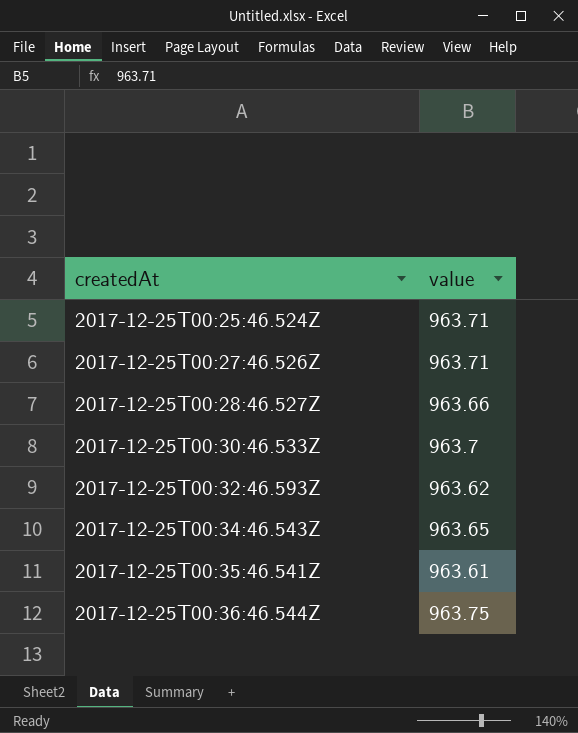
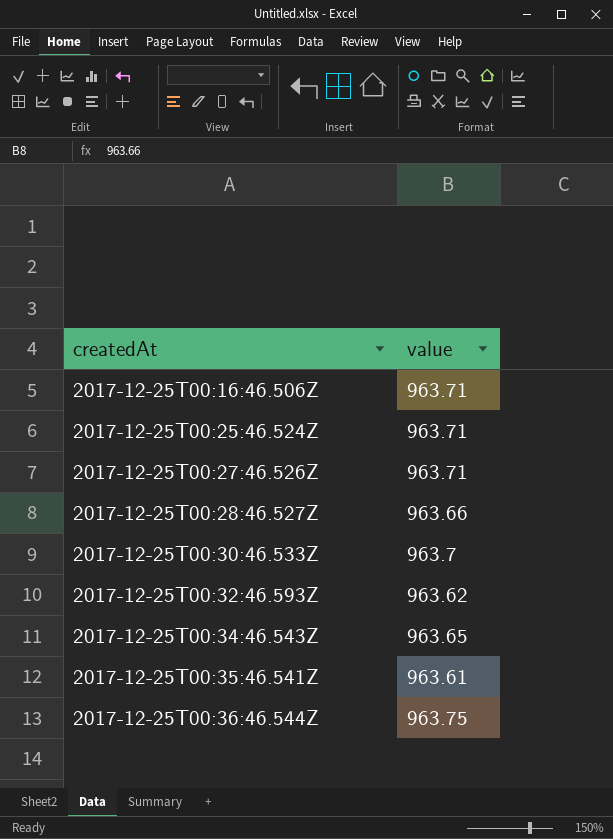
row 2017-12-25T00:16:46.506Z: none -> 963.71

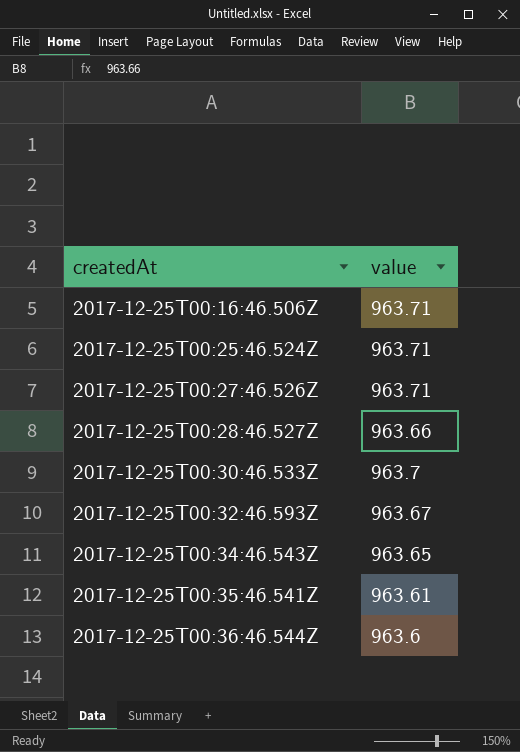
2017-12-25T00:32:46.593Z | value: 963.62 -> 963.67
2017-12-25T00:36:46.544Z | value: 963.75 -> 963.6

